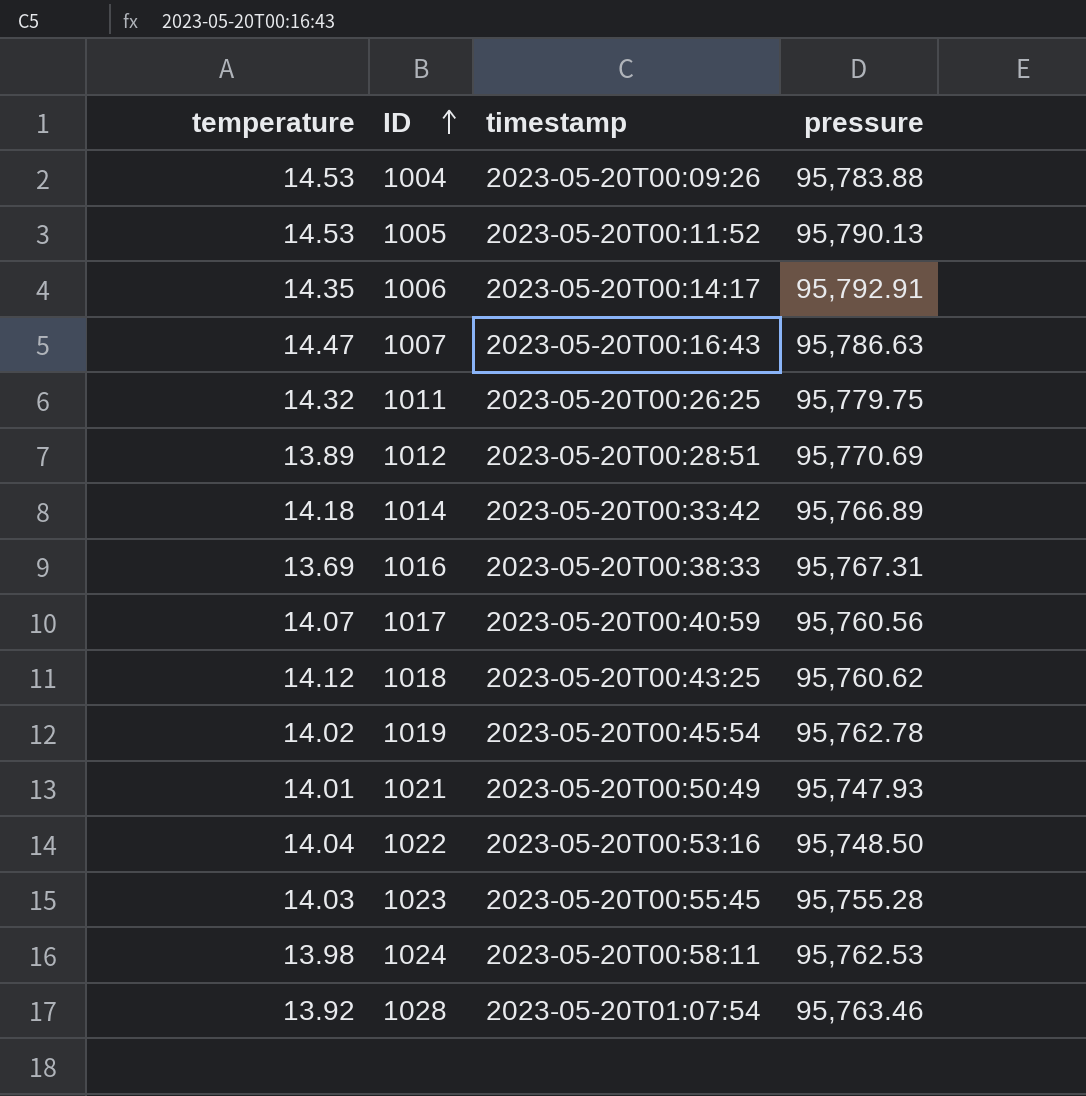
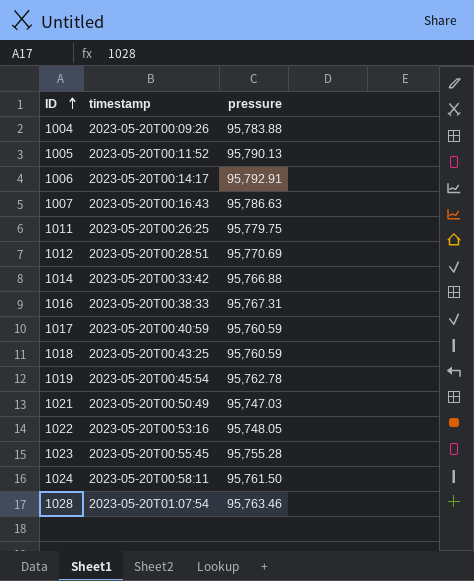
column temperature | position: 1 -> none
1014 | pressure: 95,766.89 -> 95,766.88
1017 | pressure: 95,760.56 -> 95,760.59
1018 | pressure: 95,760.62 -> 95,760.59
1021 | pressure: 95,747.93 -> 95,747.03
1022 | pressure: 95,748.50 -> 95,748.05
1024 | pressure: 95,762.53 -> 95,761.50

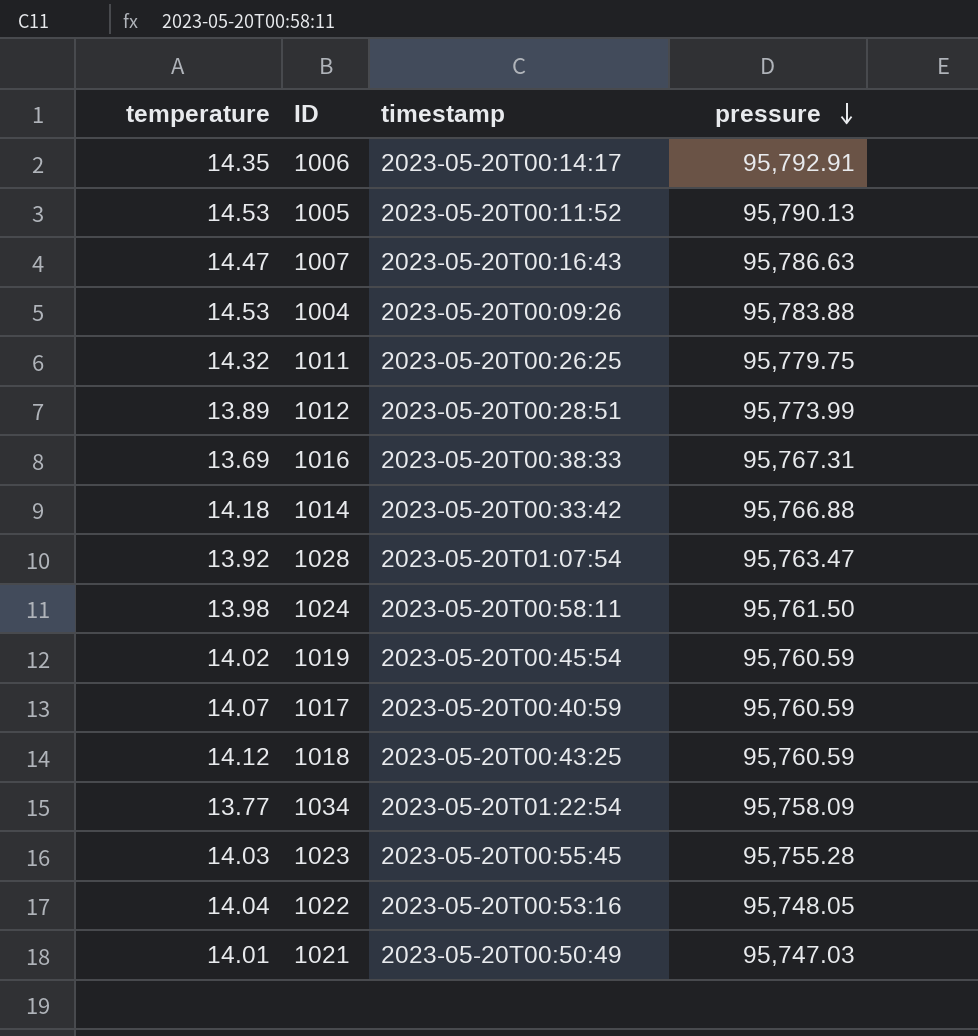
row order: ID ascending -> pressure descending
column temperature | position: none -> 1
1012 | pressure: 95,770.69 -> 95,773.99
1028 | pressure: 95,763.46 -> 95,763.47
1019 | pressure: 95,762.78 -> 95,760.59
row 1034: none -> 13.77 | 2023-05-20T01:22:54 | 95,758.09

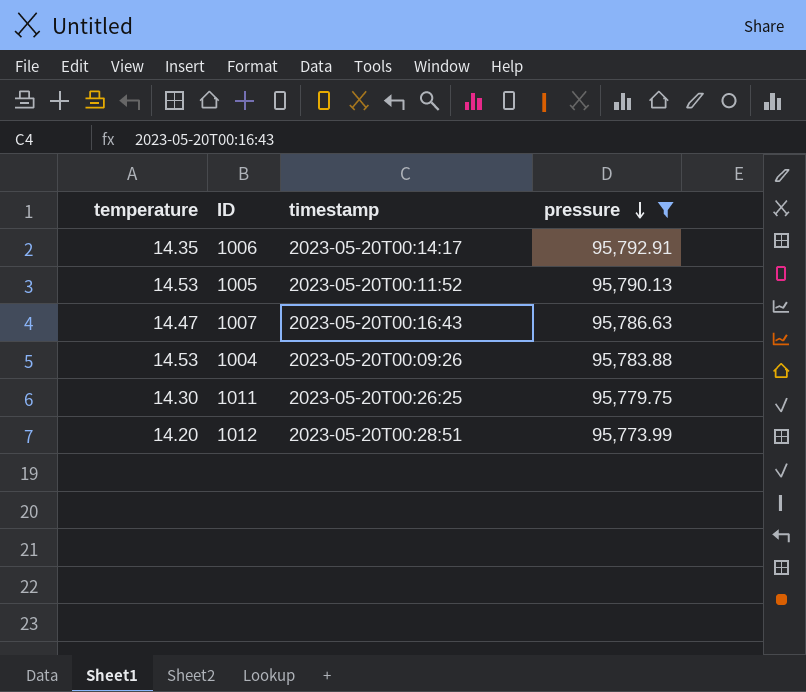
filter: none -> pressure >= 95,773.99
1011 | temperature: 14.32 -> 14.30
1012 | temperature: 13.89 -> 14.20

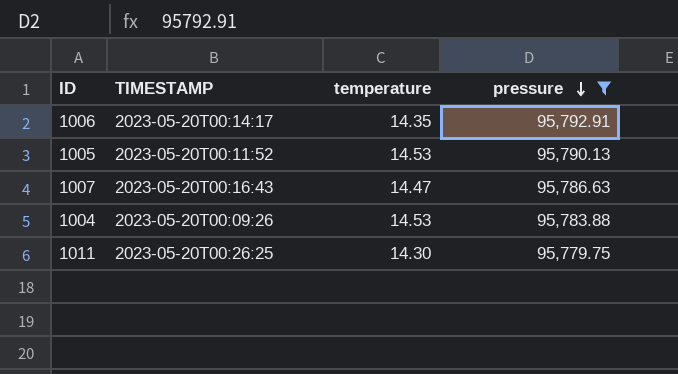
column name: timestamp -> TIMESTAMP
column temperature | position: 1 -> 3
row 1012: 14.20 | 2023-05-20T00:28:51 | 95,773.99 -> none

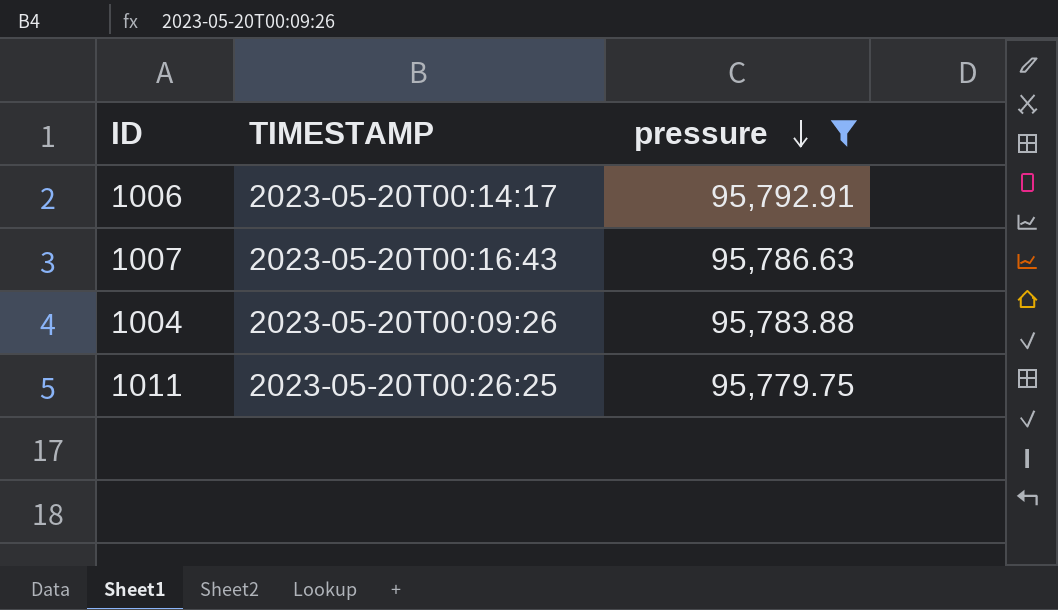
column temperature | position: 3 -> none
row 1005: 2023-05-20T00:11:52 | 14.53 | 95,790.13 -> none

